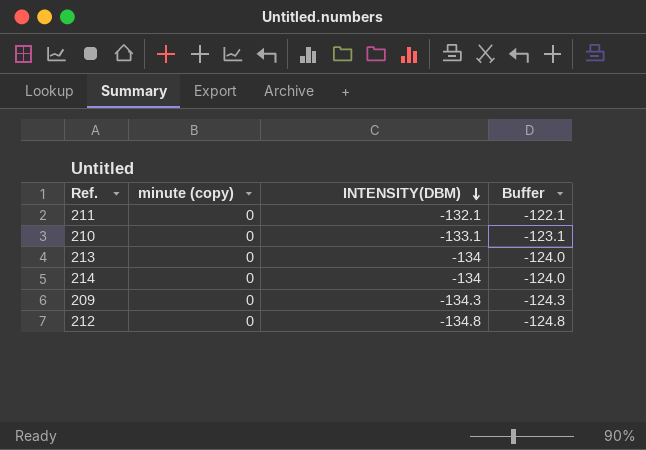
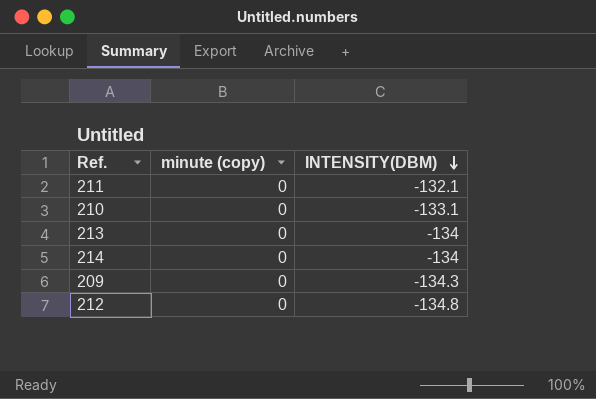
column Buffer | formula: [INTENSITY(DBM)] + 10 -> none

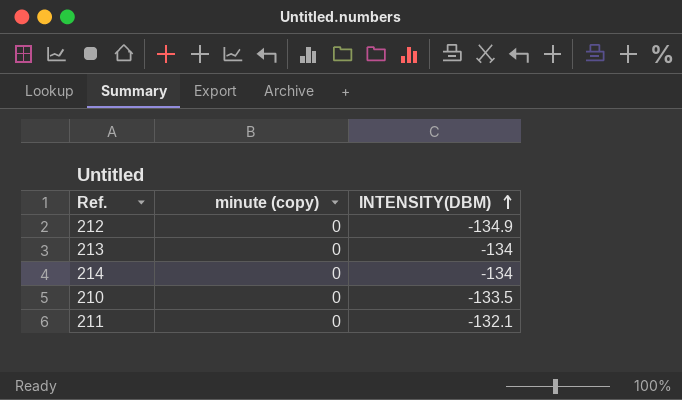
row order: INTENSITY(DBM) descending -> INTENSITY(DBM) ascending
row 209: 0 | -134.3 -> none
212 | INTENSITY(DBM): -134.8 -> -134.9
210 | INTENSITY(DBM): -133.1 -> -133.5

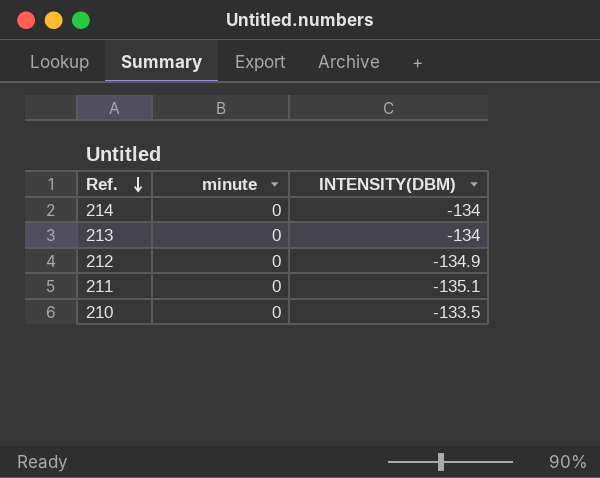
row order: INTENSITY(DBM) ascending -> Ref. descending
column name: minute (copy) -> minute
211 | INTENSITY(DBM): -132.1 -> -135.1

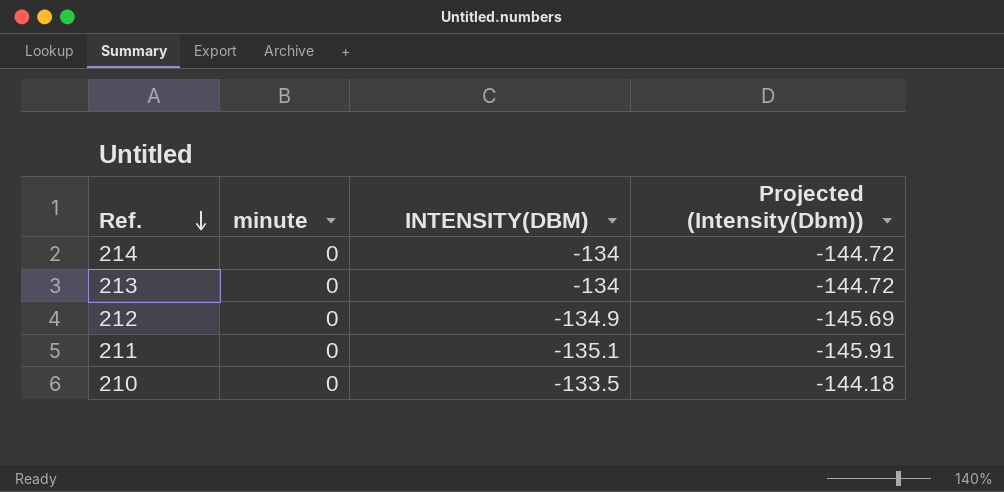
column Projected (Intensity(Dbm)) | formula: none -> [INTENSITY(DBM)] * 1.08

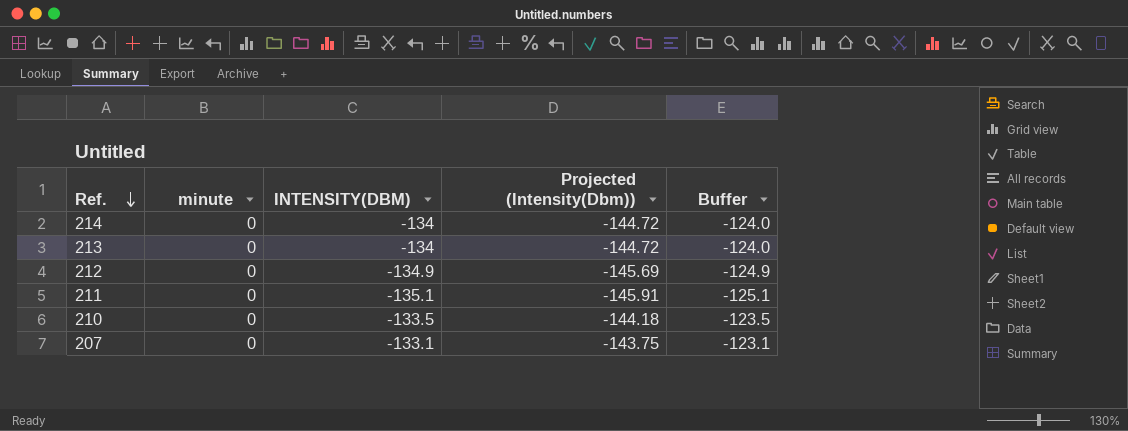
column Buffer | formula: none -> [INTENSITY(DBM)] + 10
row 207: none -> 0 | -133.1 | -143.75 | -123.1

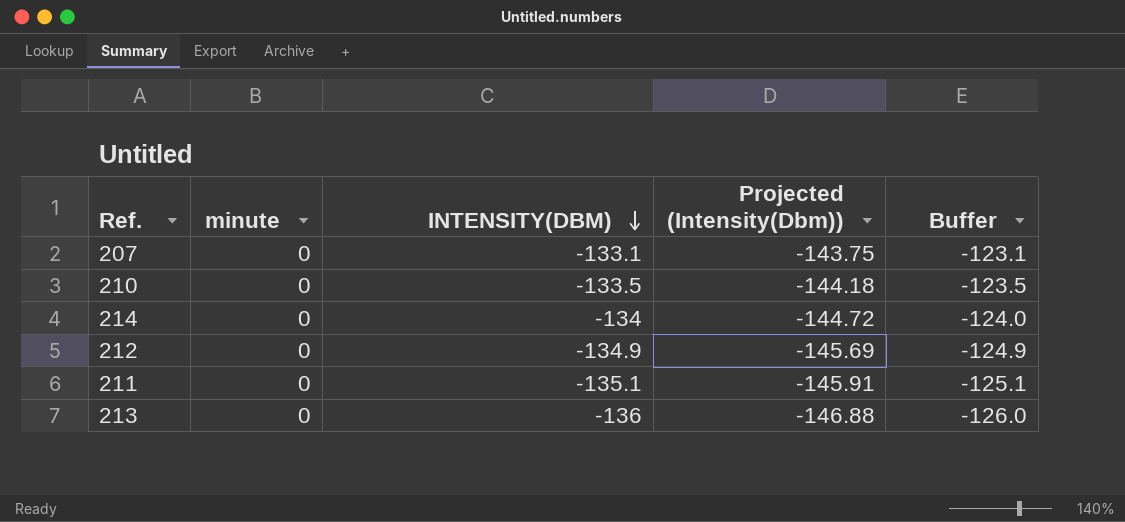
row order: Ref. descending -> INTENSITY(DBM) descending
213 | INTENSITY(DBM): -134 -> -136
213 | Projected (Intensity(Dbm)): -144.72 -> -146.88
213 | Buffer: -124.0 -> -126.0

